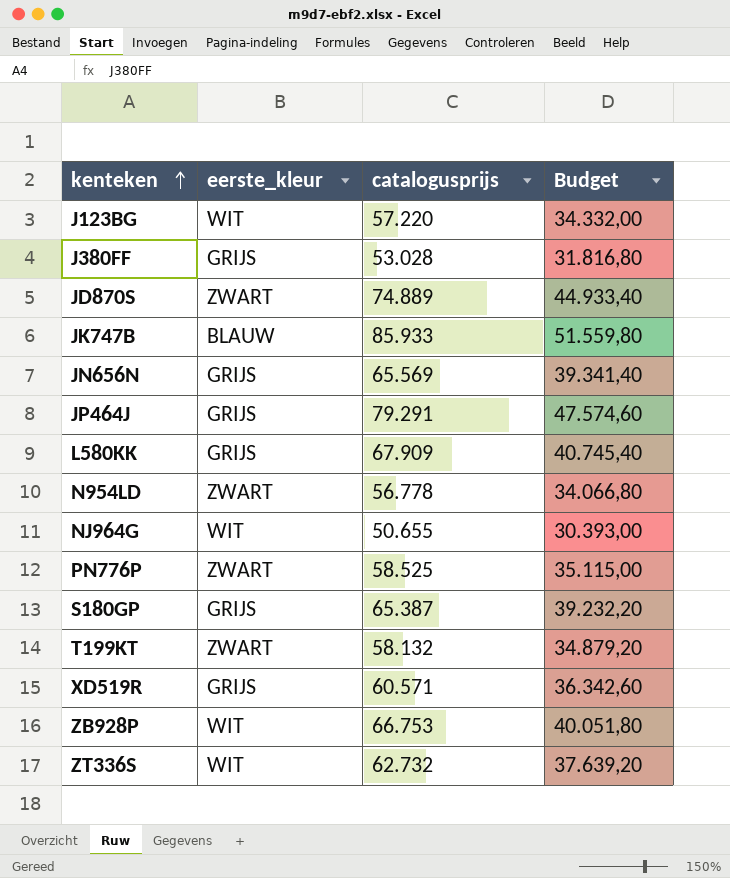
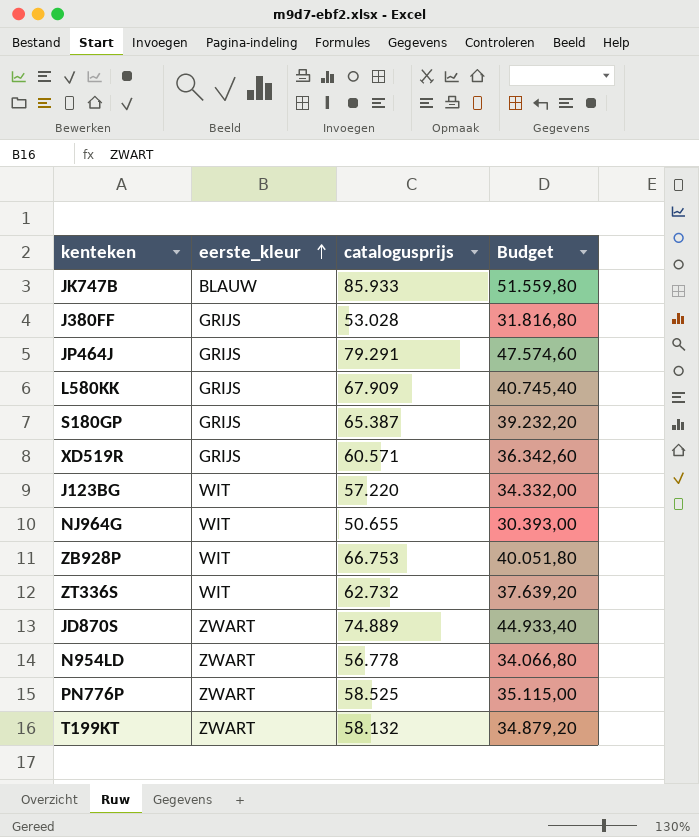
row order: kenteken ascending -> eerste_kleur ascending
row JN656N: GRIJS | 65.569 | 39.341,40 -> none

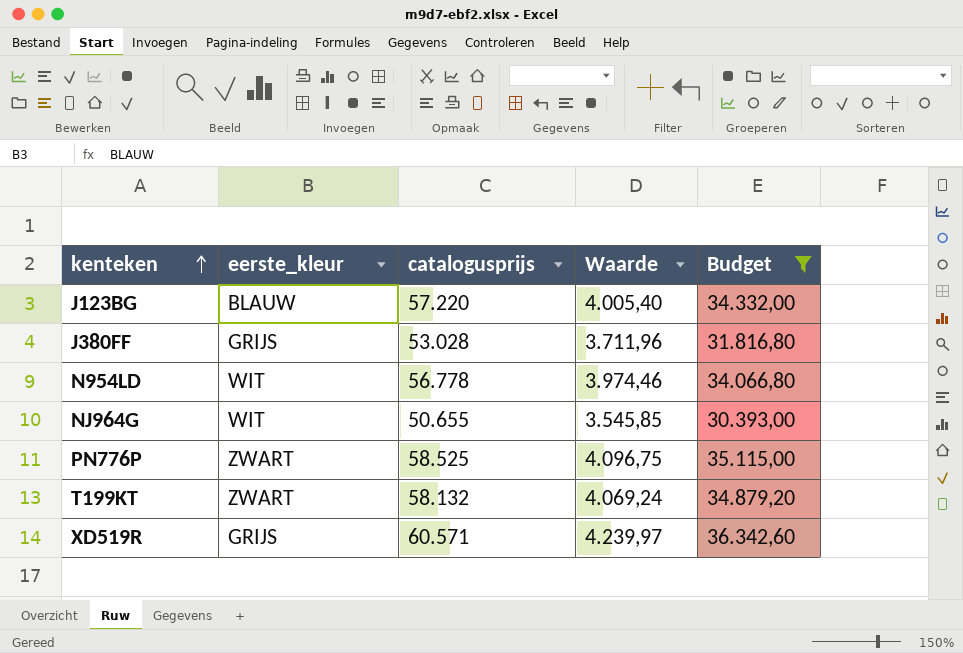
filter: none -> Budget <= 36.342,60
row order: eerste_kleur ascending -> kenteken ascending
column Waarde | formula: none -> [catalogusprijs] * 0,07
J123BG | eerste_kleur: WIT -> BLAUW
N954LD | eerste_kleur: ZWART -> WIT

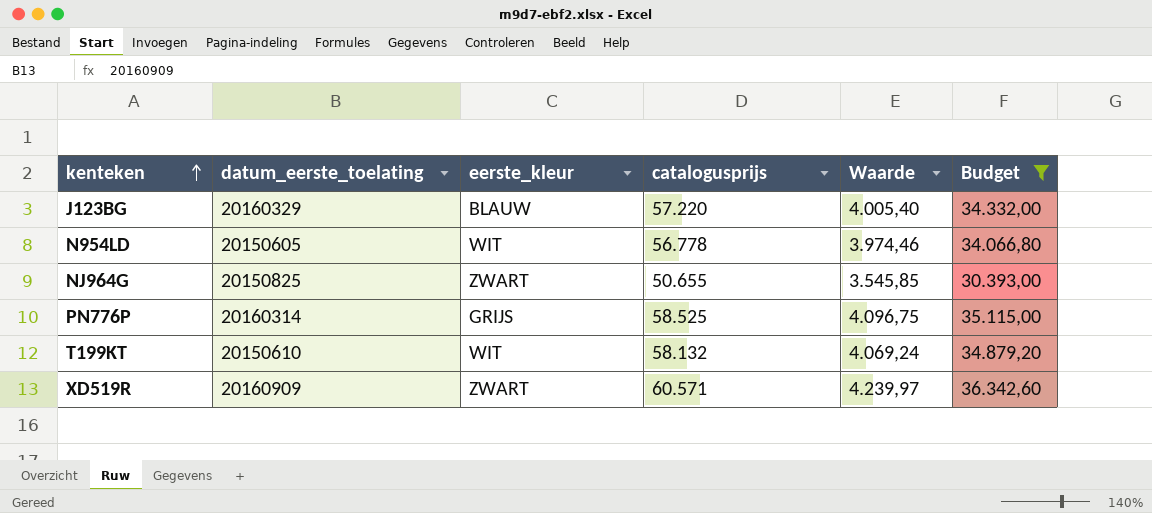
column datum_eerste_toelating | position: none -> 2
row J380FF: GRIJS | 53.028 | 3.711,96 | 31.816,80 -> none
NJ964G | eerste_kleur: WIT -> ZWART
PN776P | eerste_kleur: ZWART -> GRIJS
T199KT | eerste_kleur: ZWART -> WIT
XD519R | eerste_kleur: GRIJS -> ZWART

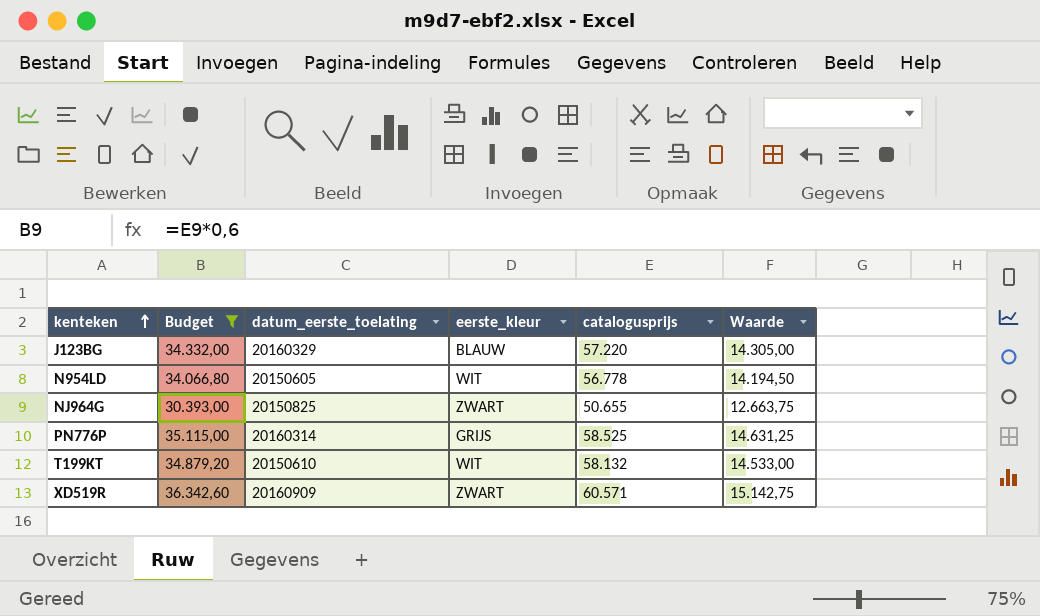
column Budget | position: 6 -> 2
column Waarde | formula: [catalogusprijs] * 0,07 -> [catalogusprijs] * 0,25

